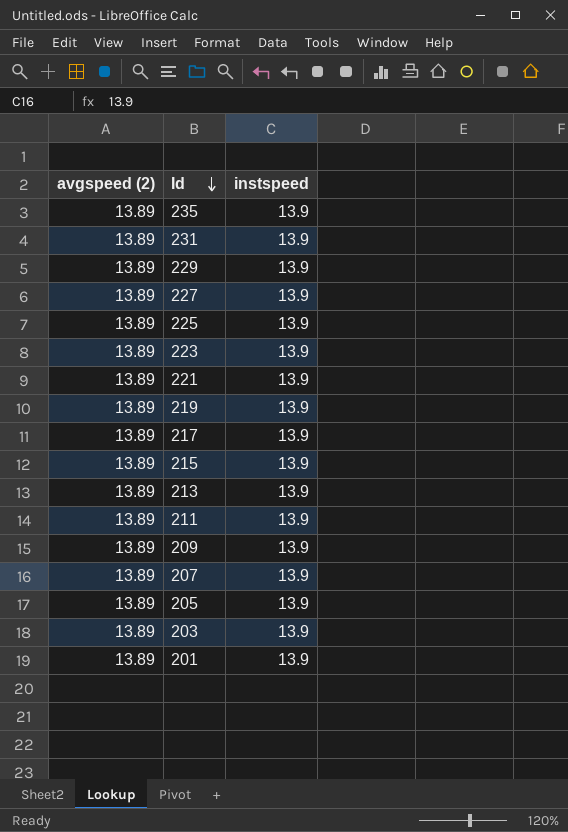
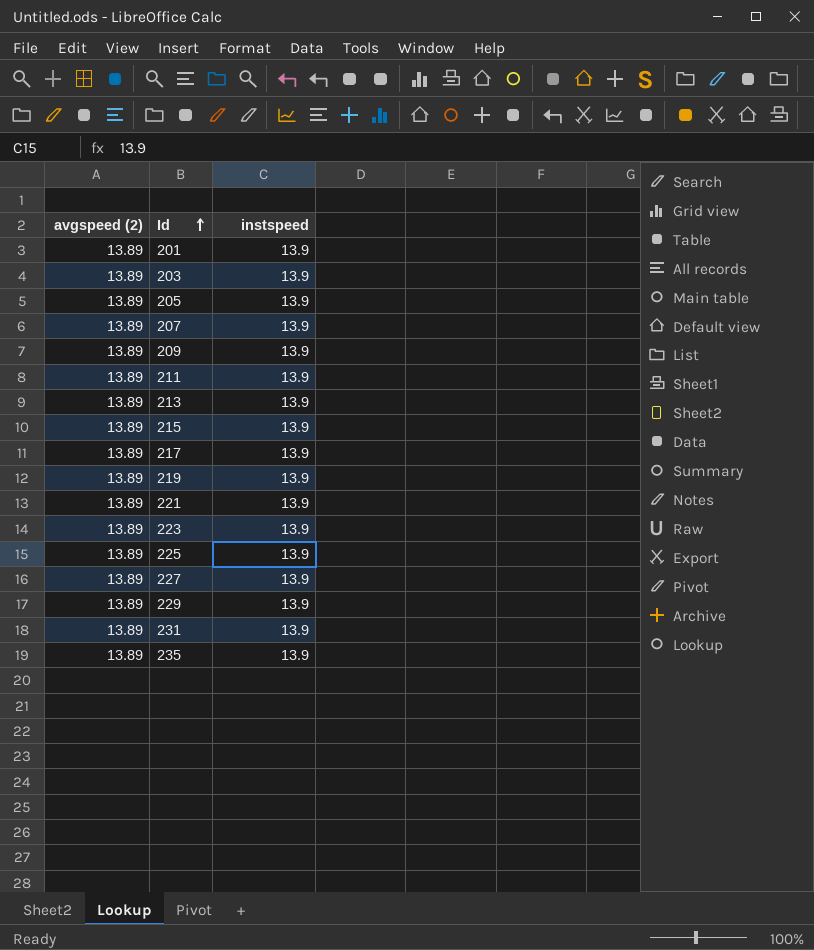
row order: Id descending -> Id ascending

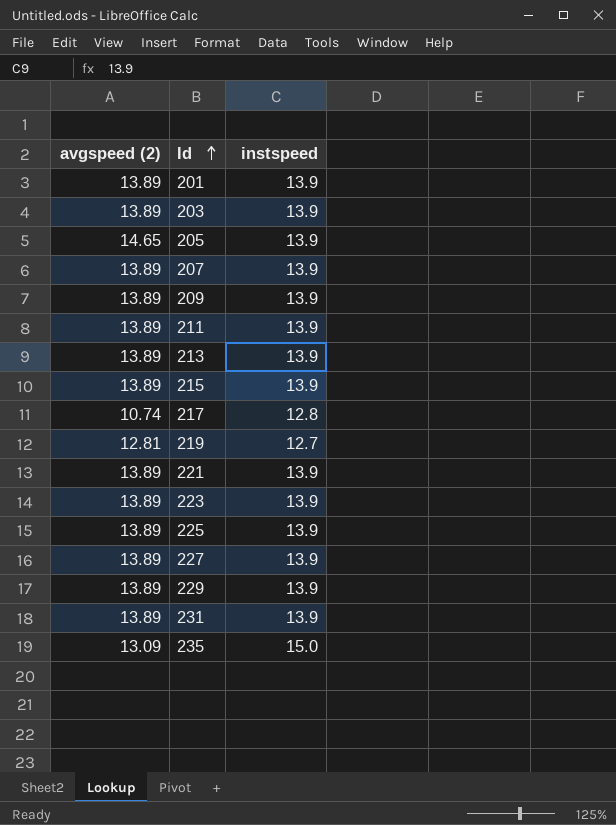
205 | avgspeed (2): 13.89 -> 14.65
217 | avgspeed (2): 13.89 -> 10.74
217 | instspeed: 13.9 -> 12.8
219 | avgspeed (2): 13.89 -> 12.81
219 | instspeed: 13.9 -> 12.7
235 | avgspeed (2): 13.89 -> 13.09
235 | instspeed: 13.9 -> 15.0

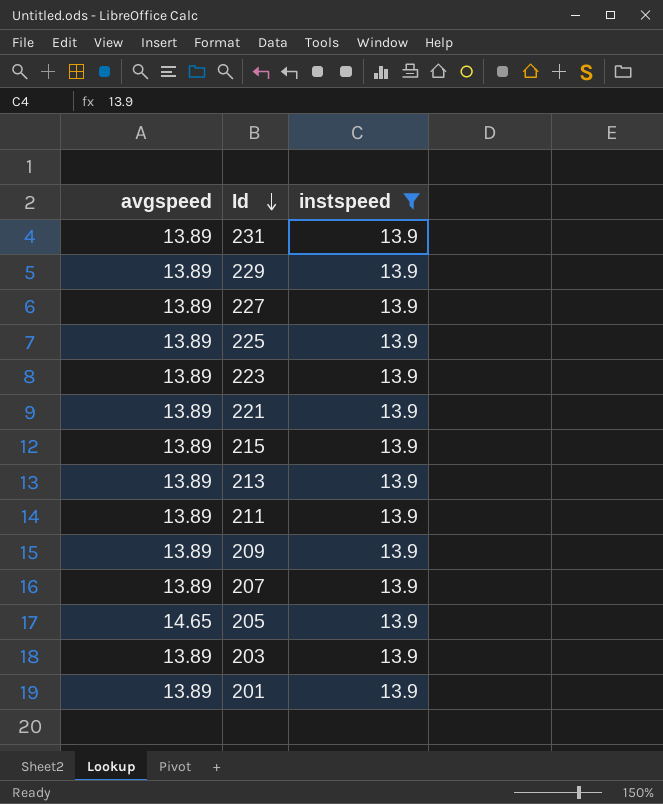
filter: none -> instspeed = 13.9
row order: Id ascending -> Id descending
column name: avgspeed (2) -> avgspeed

